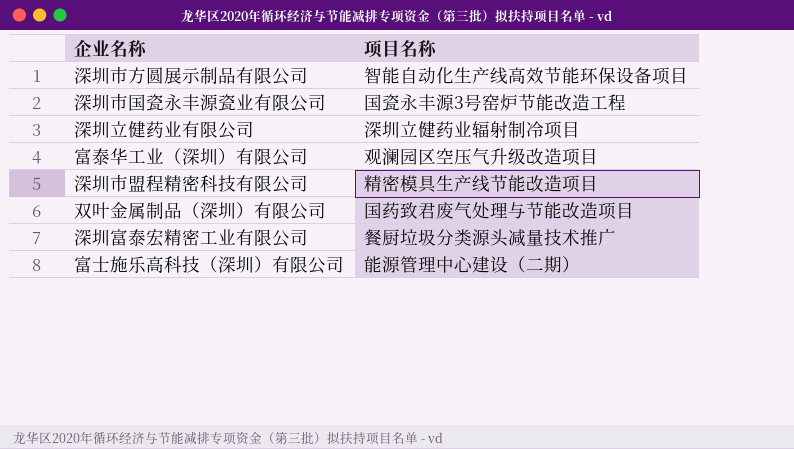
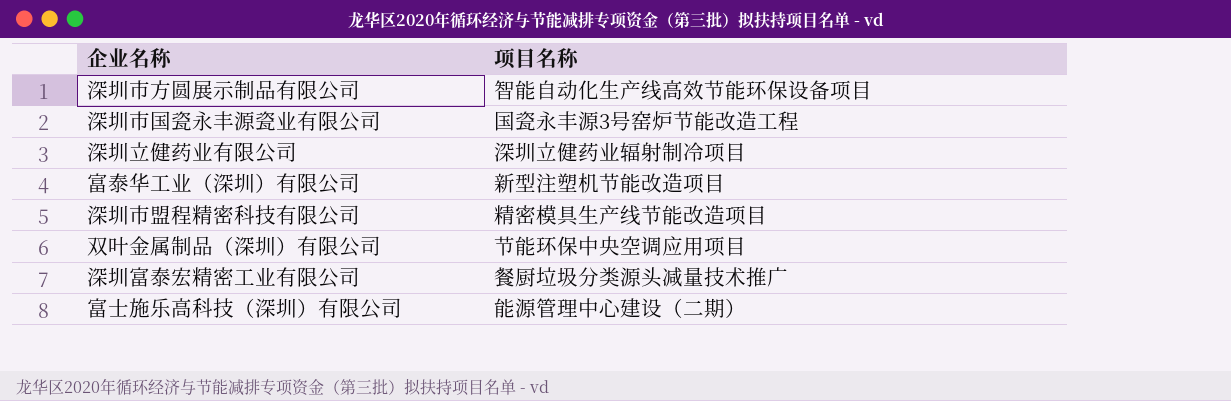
富泰华工业（深圳）有限公司 | 项目名称: 观澜园区空压气升级改造项目 -> 新型注塑机节能改造项目
双叶金属制品（深圳）有限公司 | 项目名称: 国药致君废气处理与节能改造项目 -> 节能环保中央空调应用项目

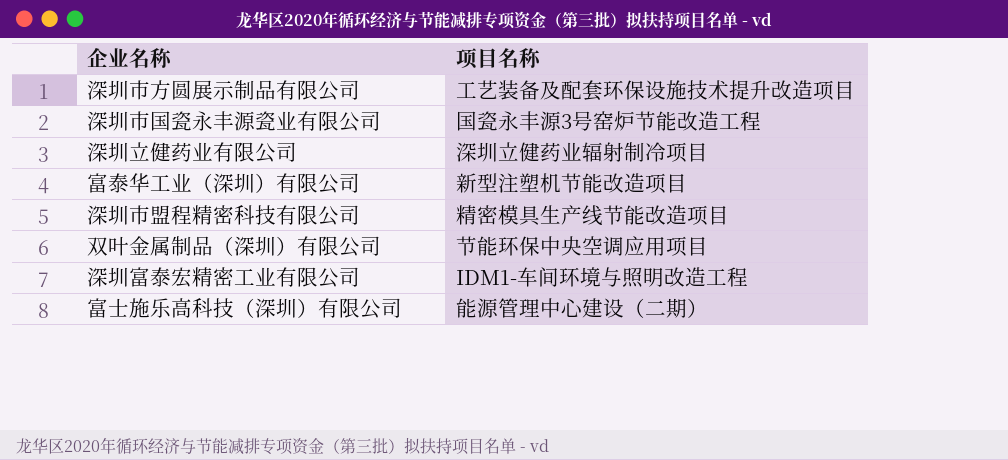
深圳市方圆展示制品有限公司 | 项目名称: 智能自动化生产线高效节能环保设备项目 -> 工艺装备及配套环保设施技术提升改造项目
深圳富泰宏精密工业有限公司 | 项目名称: 餐厨垃圾分类源头减量技术推广 -> IDM1-车间环境与照明改造工程

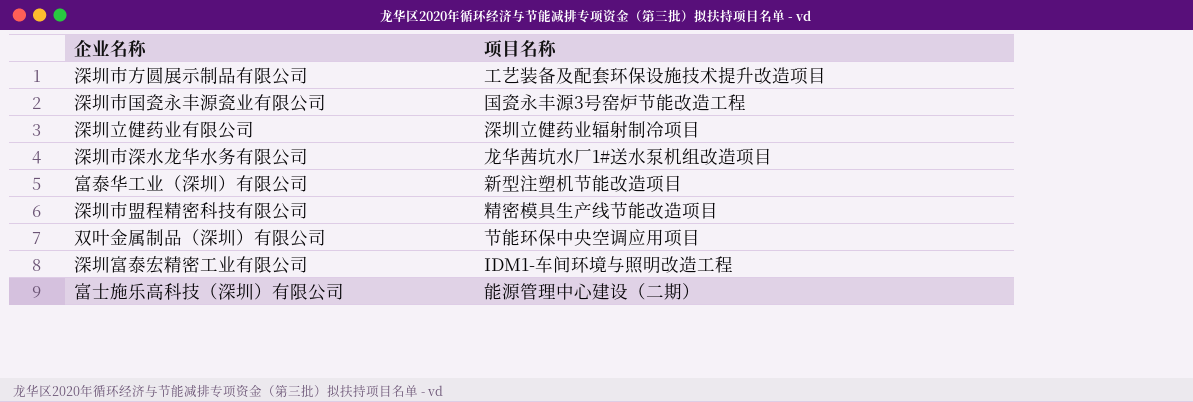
row 深圳市深水龙华水务有限公司: none -> 龙华茜坑水厂1#送水泵机组改造项目

